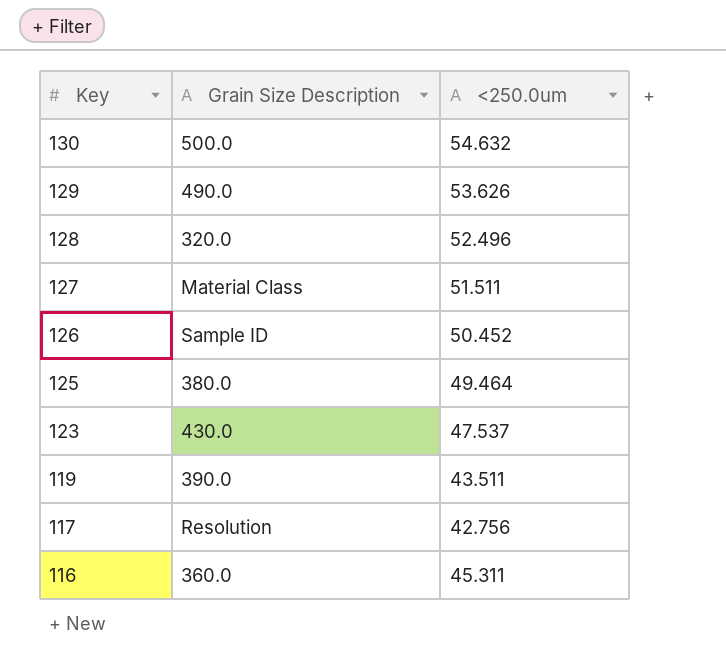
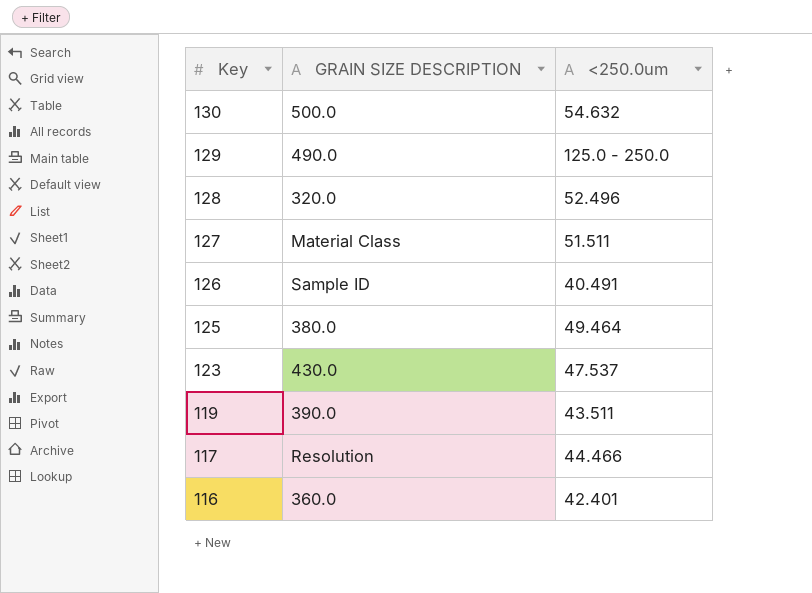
column name: Grain Size Description -> GRAIN SIZE DESCRIPTION
129 | <250.0um: 53.626 -> 125.0 - 250.0
126 | <250.0um: 50.452 -> 40.491
117 | <250.0um: 42.756 -> 44.466
116 | <250.0um: 45.311 -> 42.401

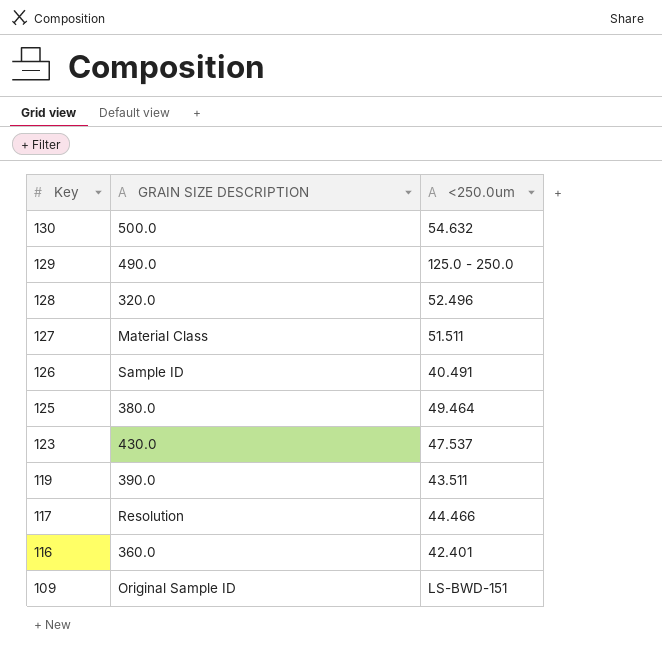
row 109: none -> Original Sample ID | LS-BWD-151

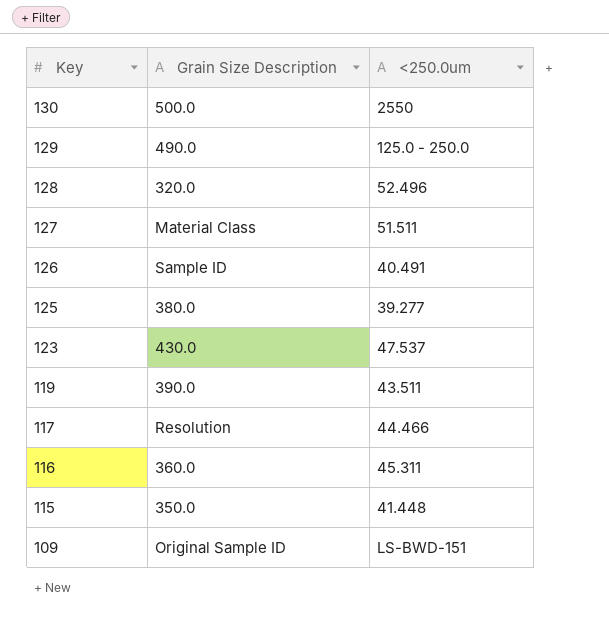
column name: GRAIN SIZE DESCRIPTION -> Grain Size Description
130 | <250.0um: 54.632 -> 2550
125 | <250.0um: 49.464 -> 39.277
116 | <250.0um: 42.401 -> 45.311
row 115: none -> 350.0 | 41.448

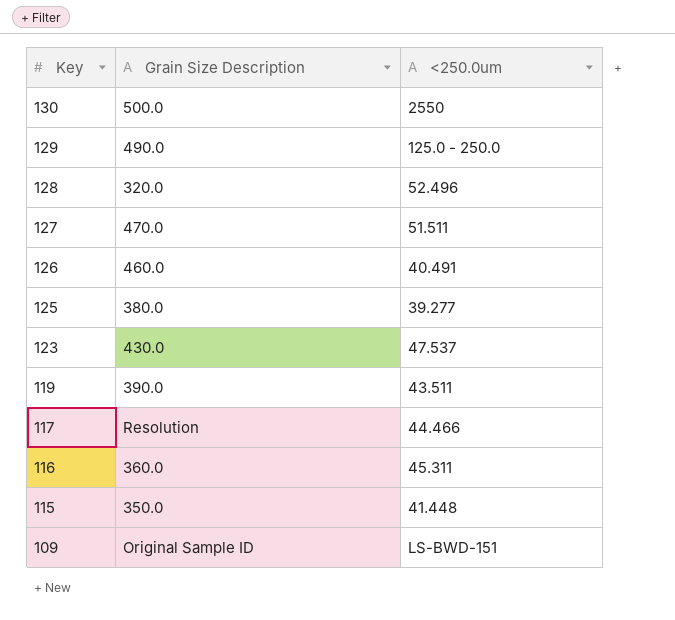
127 | Grain Size Description: Material Class -> 470.0
126 | Grain Size Description: Sample ID -> 460.0

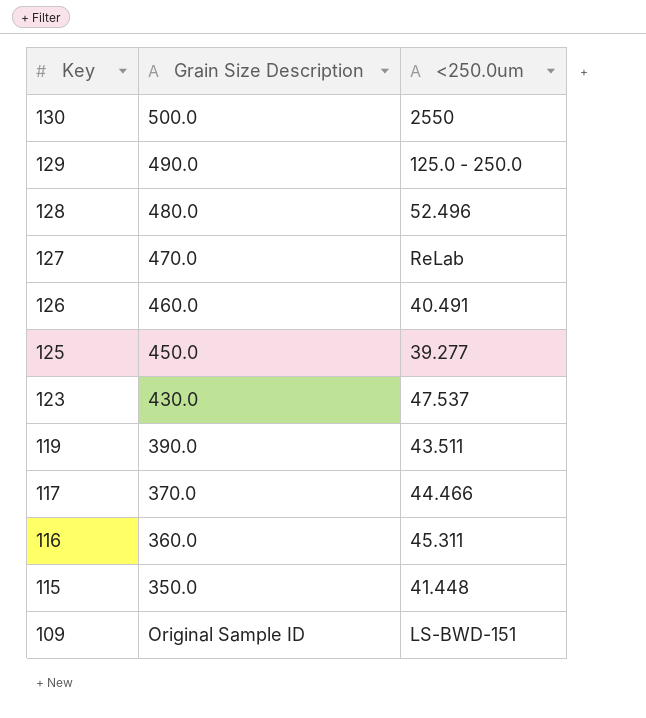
128 | Grain Size Description: 320.0 -> 480.0
127 | <250.0um: 51.511 -> ReLab
125 | Grain Size Description: 380.0 -> 450.0
117 | Grain Size Description: Resolution -> 370.0

